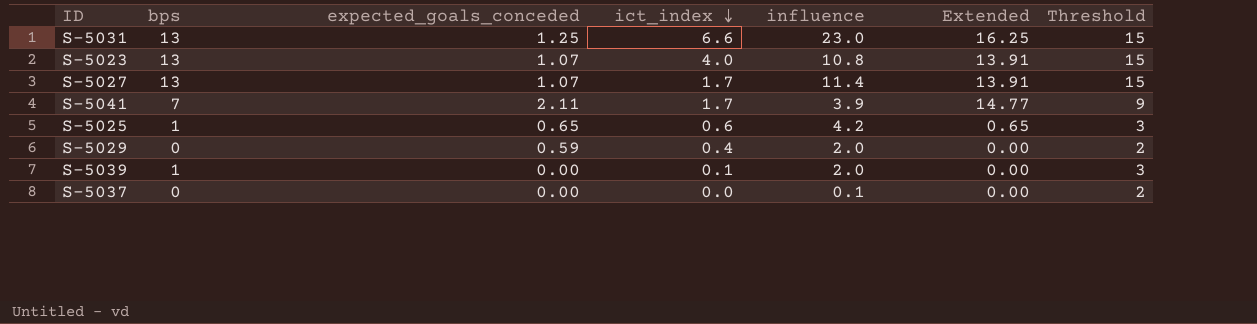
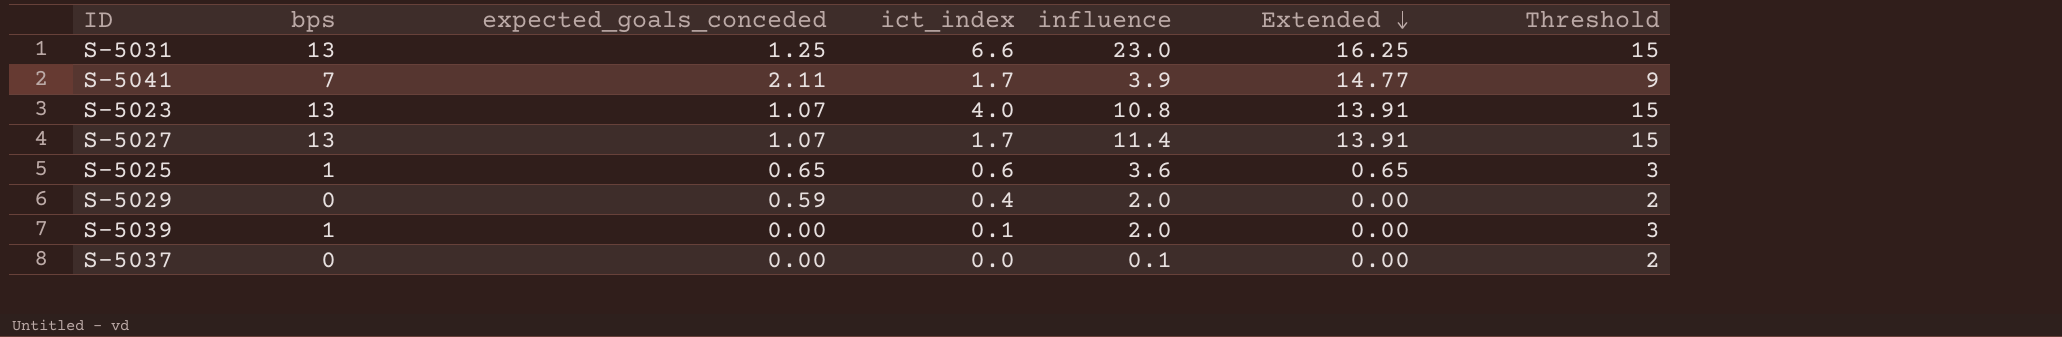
row order: ict_index descending -> Extended descending
S-5025 | influence: 4.2 -> 3.6

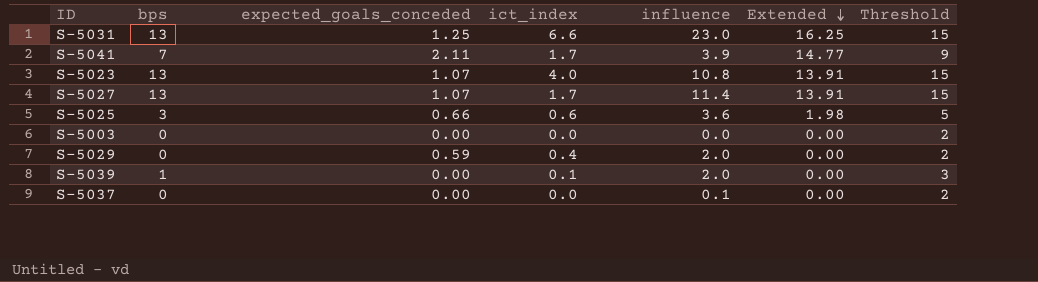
S-5025 | bps: 1 -> 3
S-5025 | expected_goals_conceded: 0.65 -> 0.66
S-5025 | Extended: 0.65 -> 1.98
S-5025 | Threshold: 3 -> 5
row S-5003: none -> 0 | 0.00 | 0.0 | 0.0 | 0.00 | 2

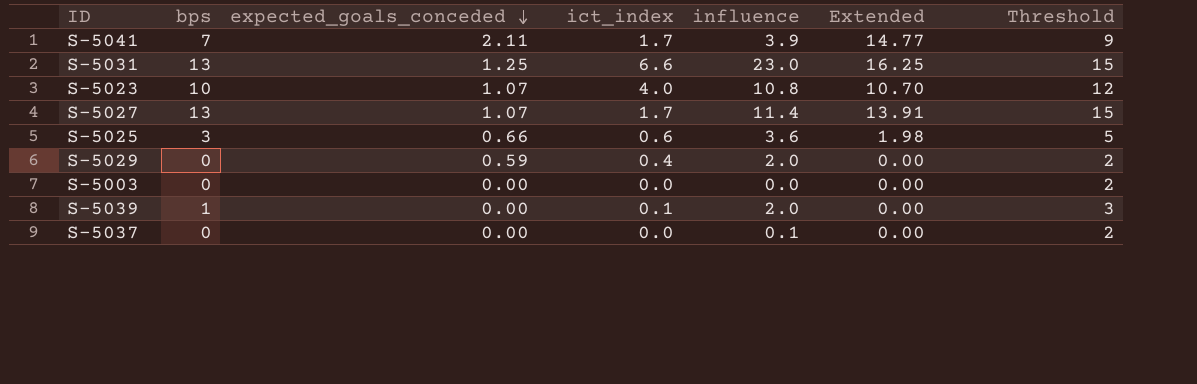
row order: Extended descending -> expected_goals_conceded descending
S-5023 | bps: 13 -> 10
S-5023 | Extended: 13.91 -> 10.70
S-5023 | Threshold: 15 -> 12

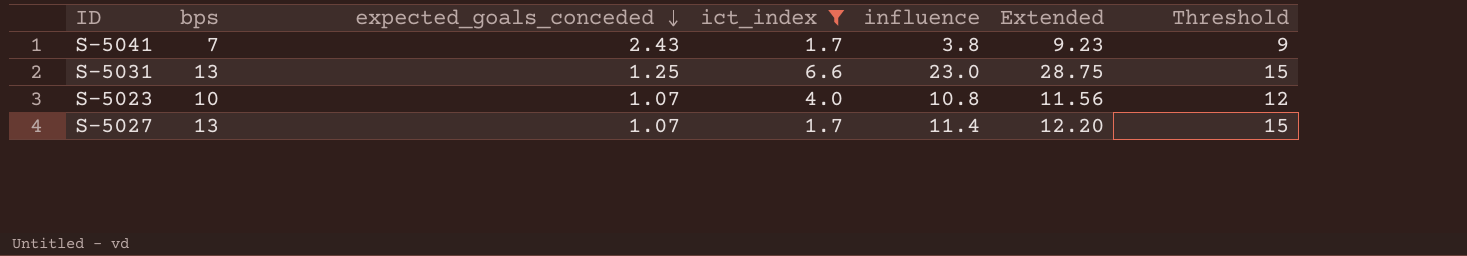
filter: none -> ict_index >= 1.7
column Extended | formula: [bps] * [expected_goals_conceded] -> [expected_goals_conceded] * [influence]
S-5041 | expected_goals_conceded: 2.11 -> 2.43
S-5041 | influence: 3.9 -> 3.8

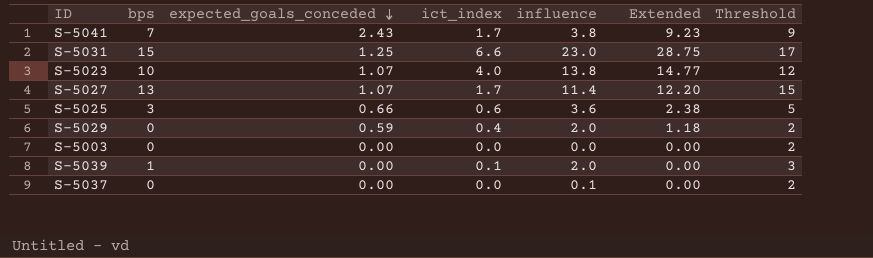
filter: ict_index >= 1.7 -> none
S-5031 | bps: 13 -> 15
S-5031 | Threshold: 15 -> 17
S-5023 | influence: 10.8 -> 13.8
S-5023 | Extended: 11.56 -> 14.77

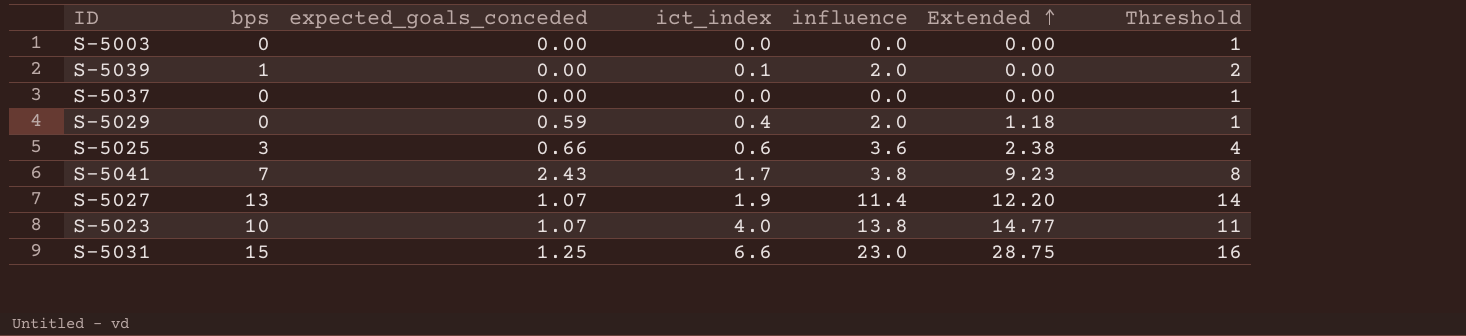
row order: expected_goals_conceded descending -> Extended ascending
column Threshold | formula: [bps] + 2 -> [bps] + 1
S-5037 | influence: 0.1 -> 0.0
S-5027 | ict_index: 1.7 -> 1.9

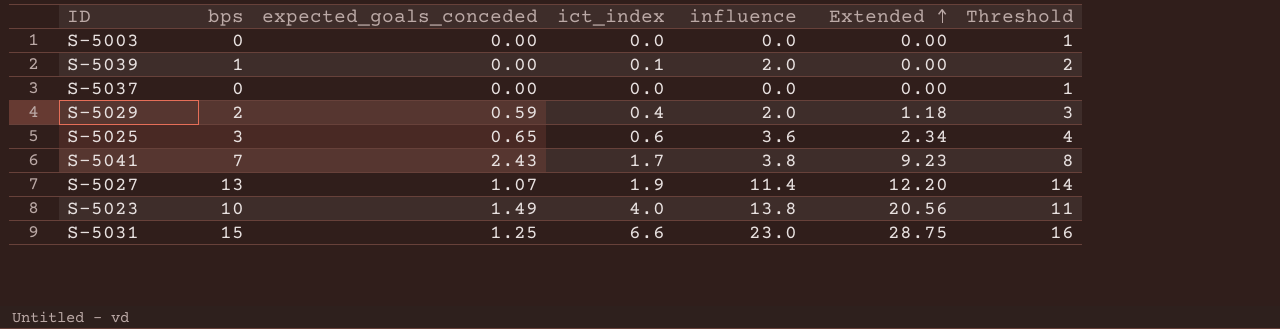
S-5029 | bps: 0 -> 2
S-5029 | Threshold: 1 -> 3
S-5025 | expected_goals_conceded: 0.66 -> 0.65
S-5025 | Extended: 2.38 -> 2.34
S-5023 | expected_goals_conceded: 1.07 -> 1.49
S-5023 | Extended: 14.77 -> 20.56

